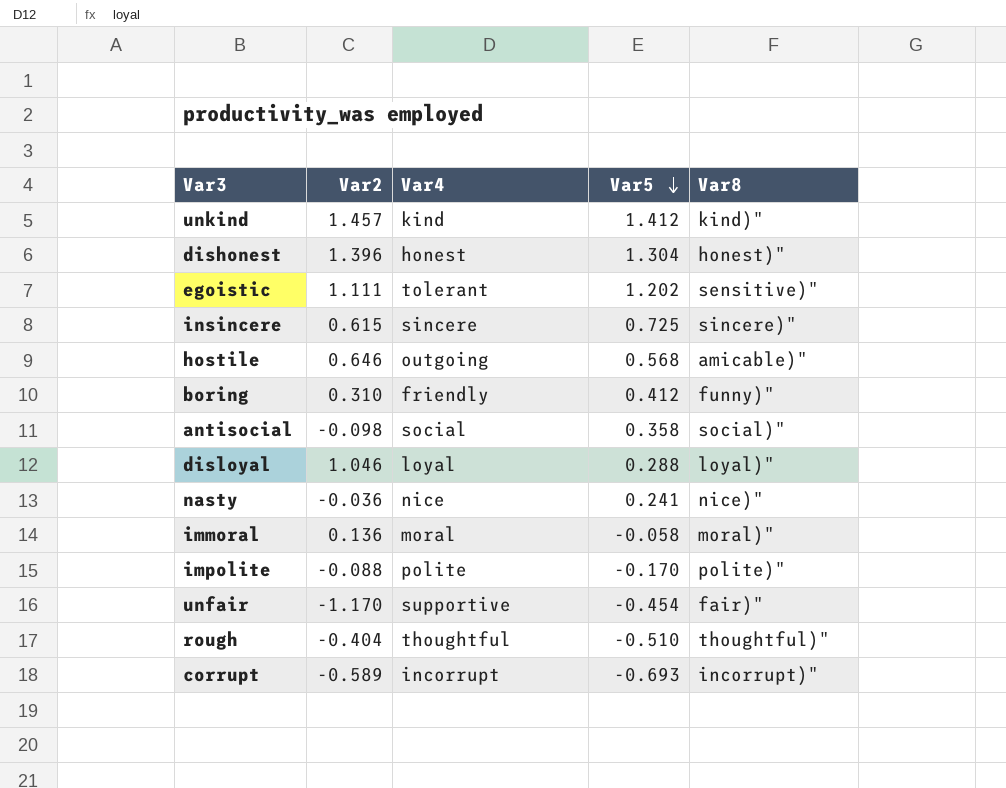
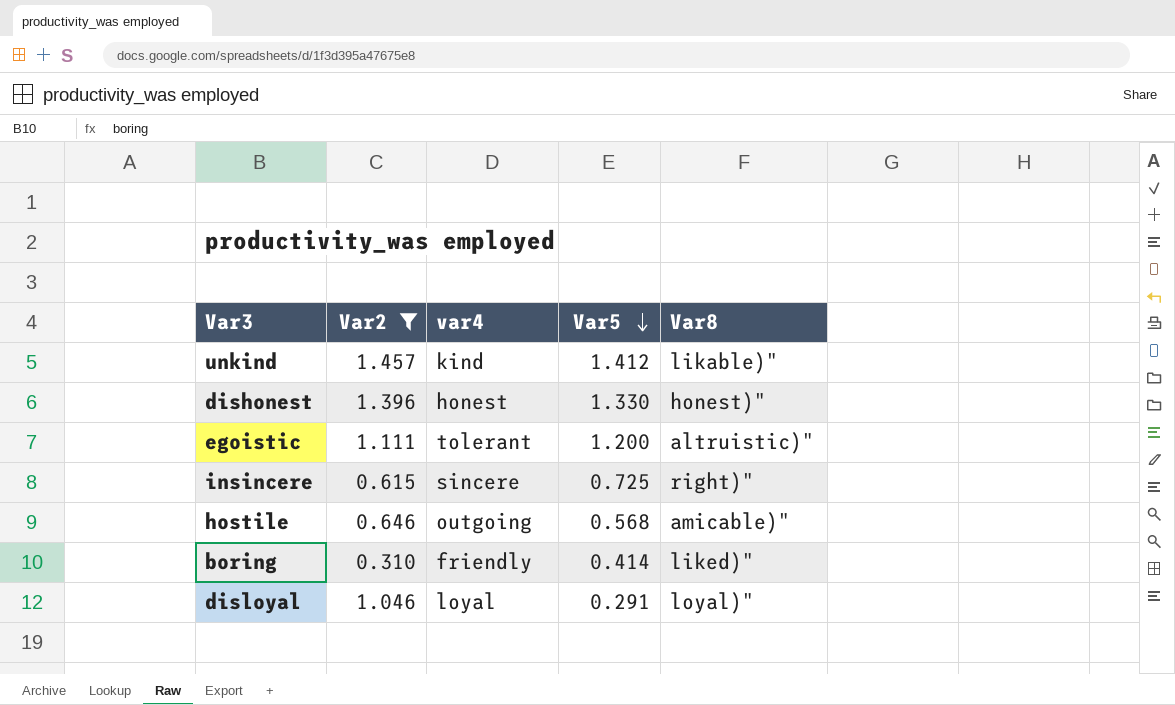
filter: none -> Var2 >= 0.310
column name: Var4 -> var4
unkind | Var8: kind)" -> likable)"
dishonest | Var5: 1.304 -> 1.330
egoistic | Var5: 1.202 -> 1.200
egoistic | Var8: sensitive)" -> altruistic)"
insincere | Var8: sincere)" -> right)"
boring | Var5: 0.412 -> 0.414
boring | Var8: funny)" -> liked)"
disloyal | Var5: 0.288 -> 0.291

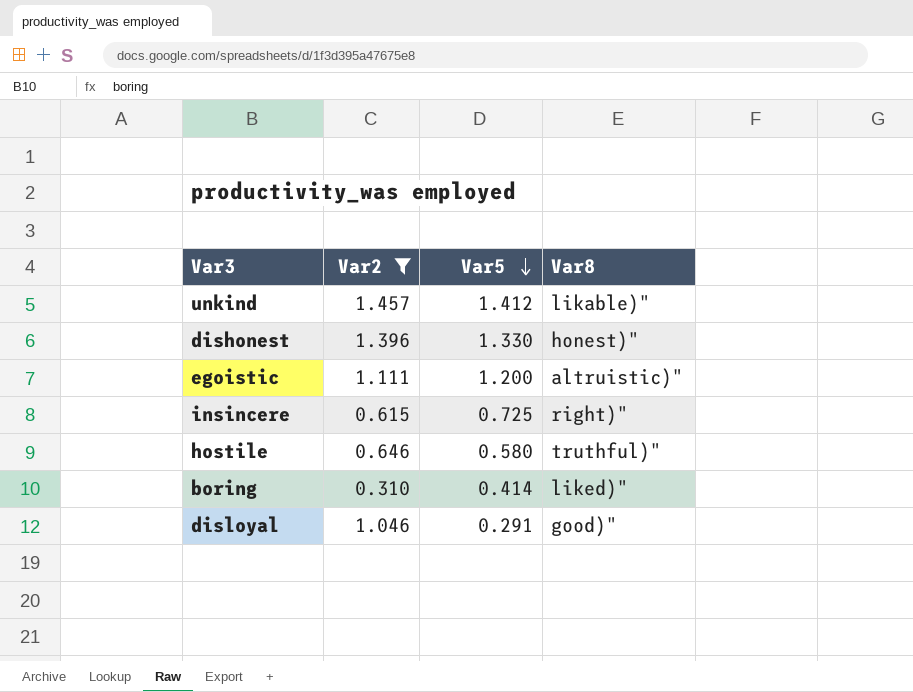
column var4 | position: 3 -> none
hostile | Var5: 0.568 -> 0.580
hostile | Var8: amicable)" -> truthful)"
disloyal | Var8: loyal)" -> good)"

